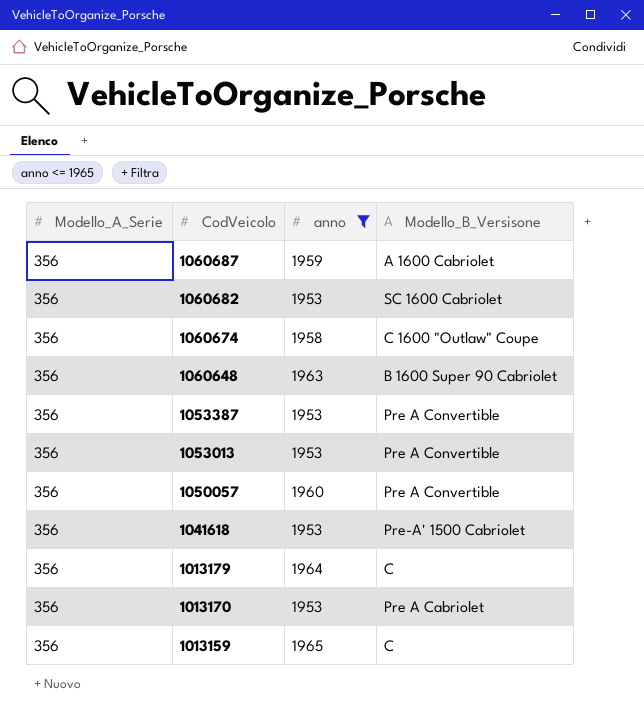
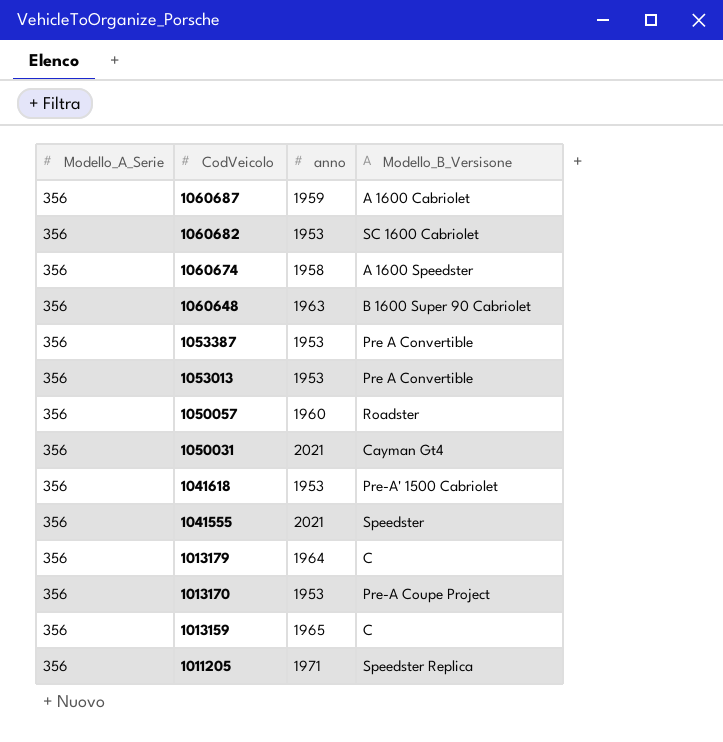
filter: anno <= 1965 -> none
1060674 | Modello_B_Versisone: C 1600 "Outlaw" Coupe -> A 1600 Speedster
1050057 | Modello_B_Versisone: Pre A Convertible -> Roadster
1013170 | Modello_B_Versisone: Pre A Cabriolet -> Pre-A Coupe Project

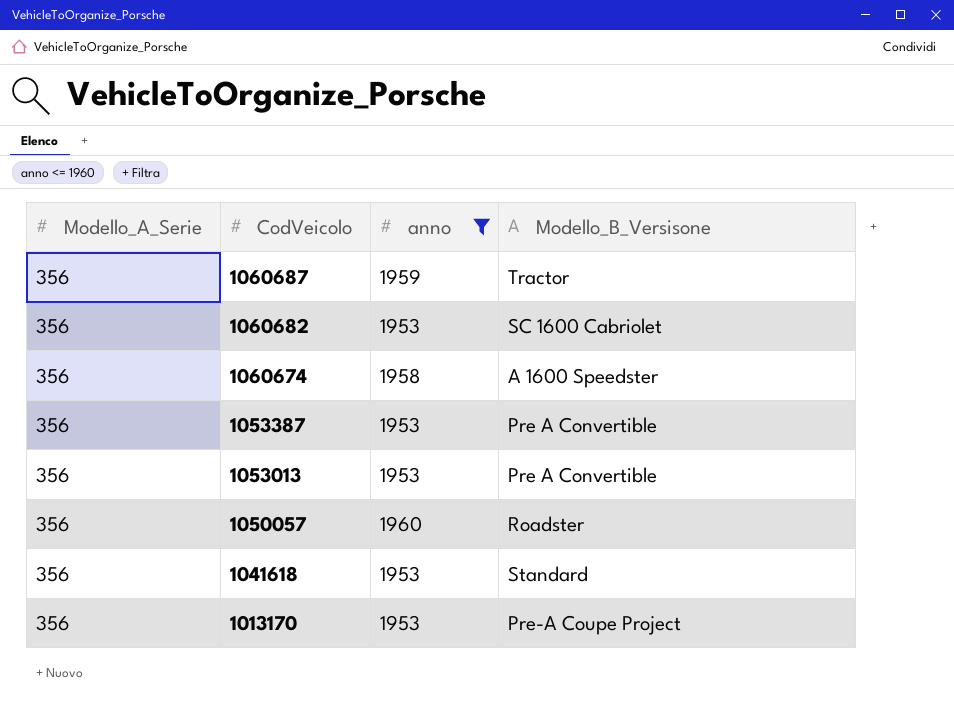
filter: none -> anno <= 1960
1060687 | Modello_B_Versisone: A 1600 Cabriolet -> Tractor
1041618 | Modello_B_Versisone: Pre-A' 1500 Cabriolet -> Standard

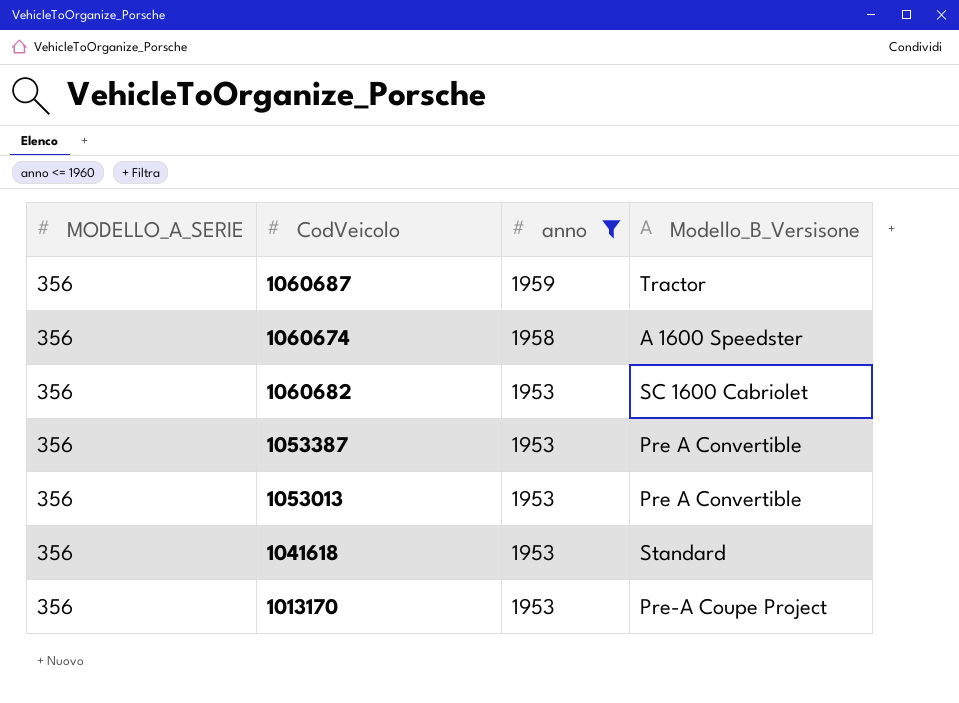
row order: CodVeicolo descending -> anno descending
column name: Modello_A_Serie -> MODELLO_A_SERIE
row 1050057: 356 | 1960 | Roadster -> none

